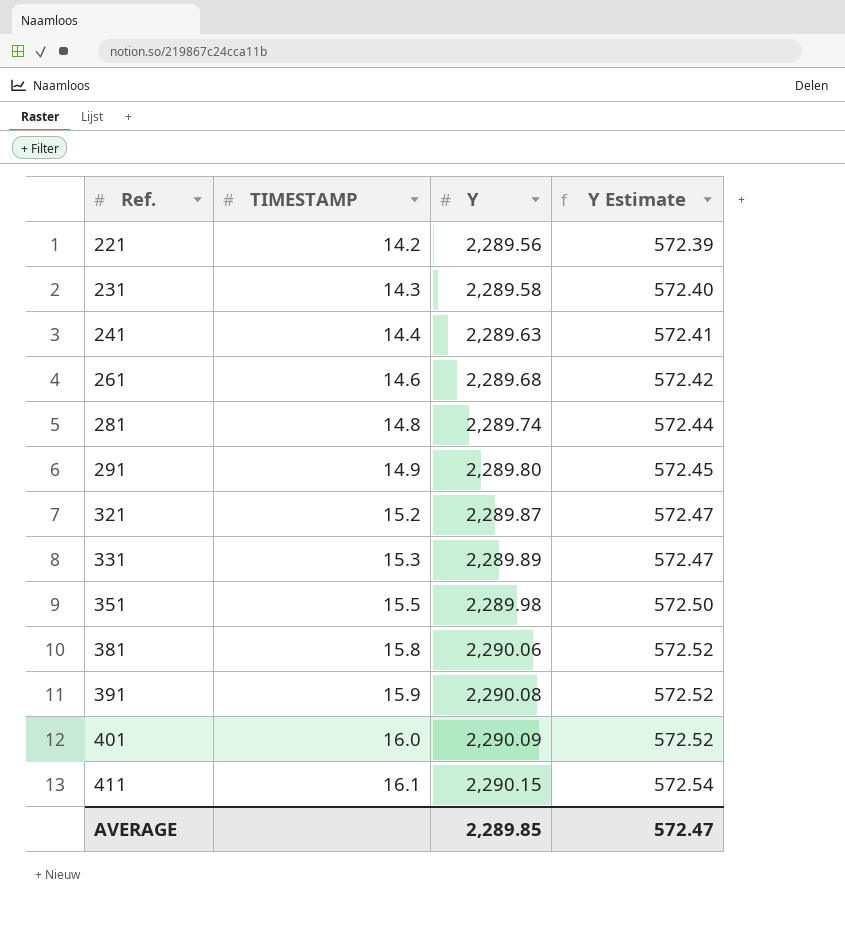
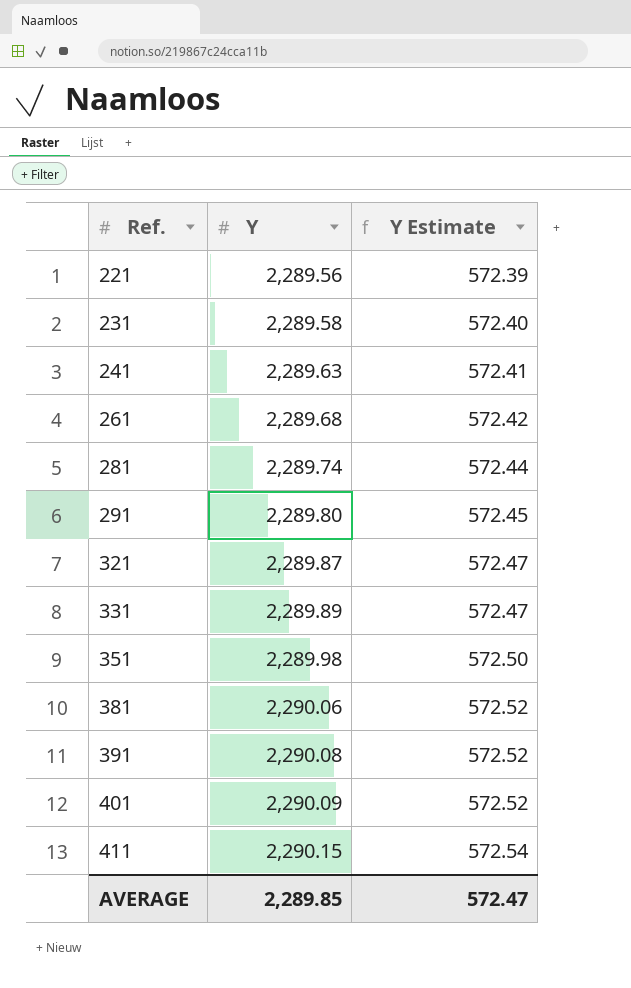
column TIMESTAMP | position: 2 -> none

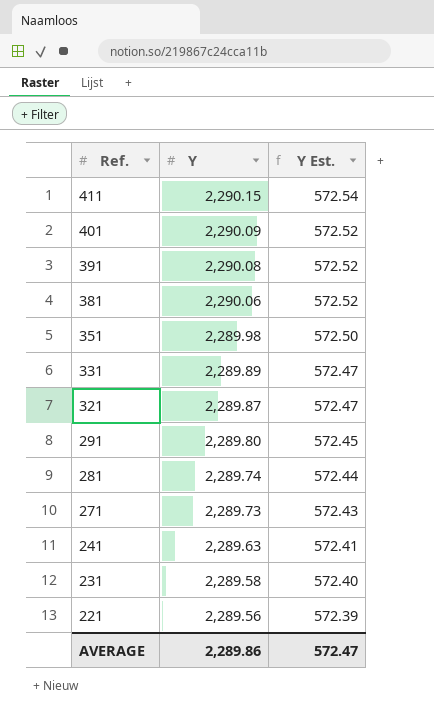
row order: Ref. ascending -> Ref. descending
column name: Y Estimate -> Y Est.
row 261: 2,289.68 | 572.42 -> none
row 271: none -> 2,289.73 | 572.43
AVERAGE | Y: 2,289.85 -> 2,289.86

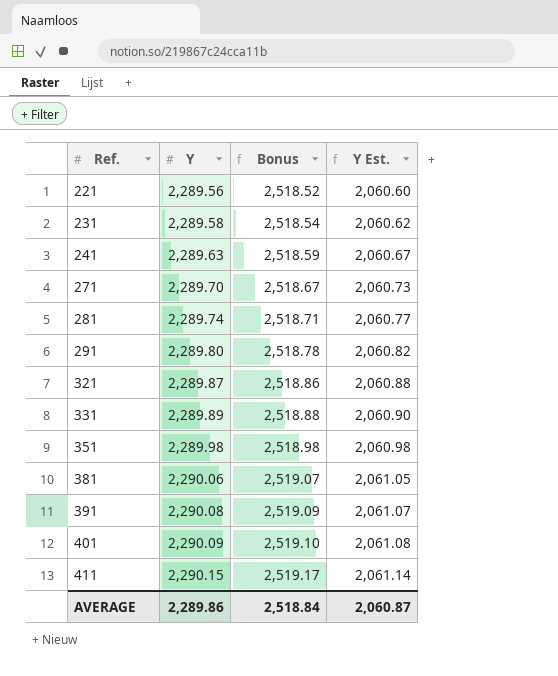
row order: Ref. descending -> Ref. ascending
column Bonus | formula: none -> [Y] * 1.1
column Y Est. | formula: [Y] * 0.25 -> [Y] * 0.9
271 | Y: 2,289.73 -> 2,289.70
AVERAGE | Y Est.: 572.47 -> 2,060.87

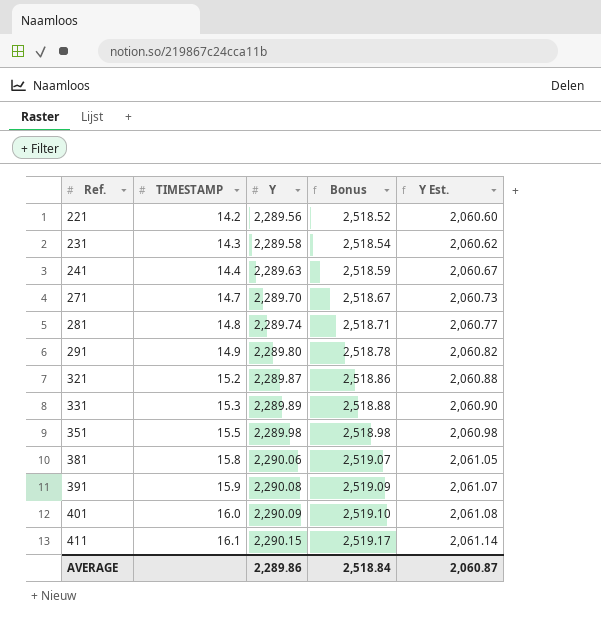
column TIMESTAMP | position: none -> 2

